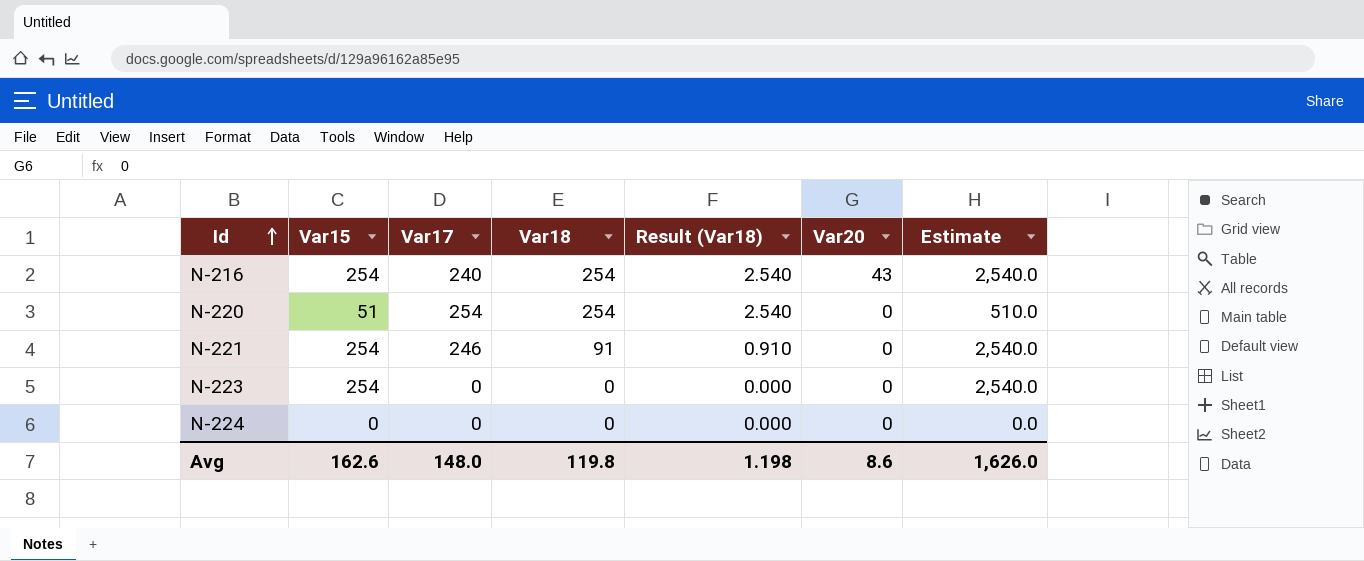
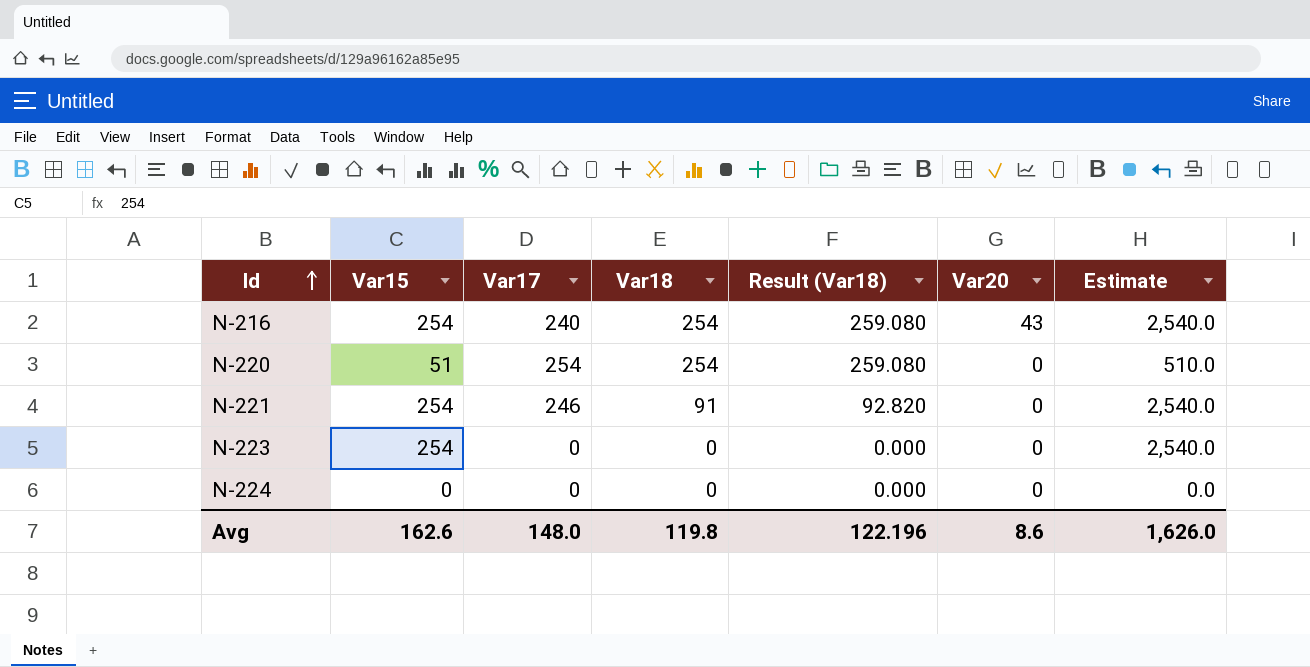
column Result (Var18) | formula: [Var18] * 0.01 -> [Var18] * 1.02
Avg | Result (Var18): 1.198 -> 122.196

